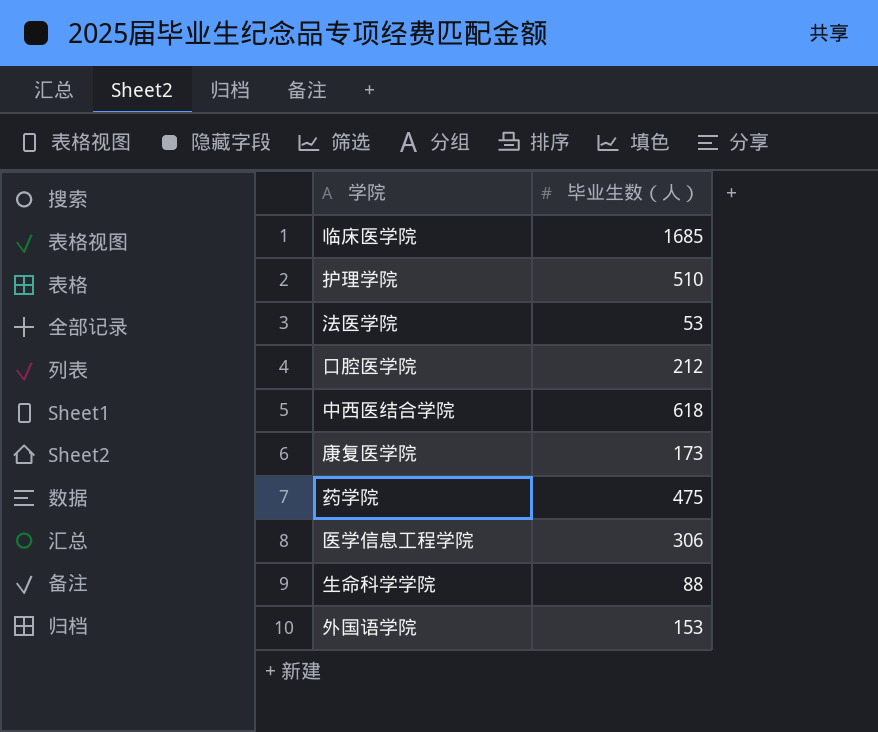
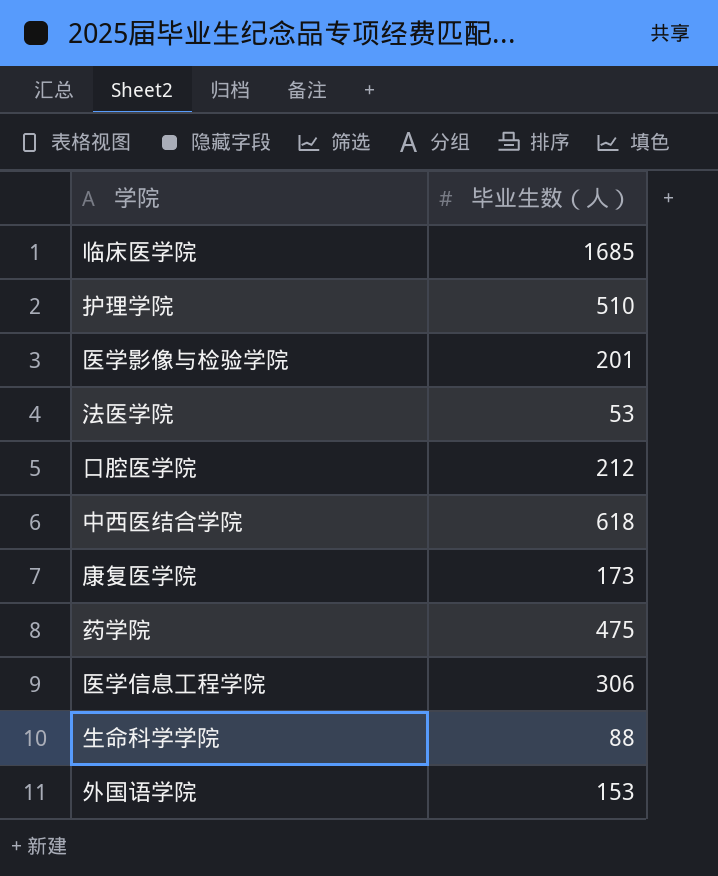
row 医学影像与检验学院: none -> 201

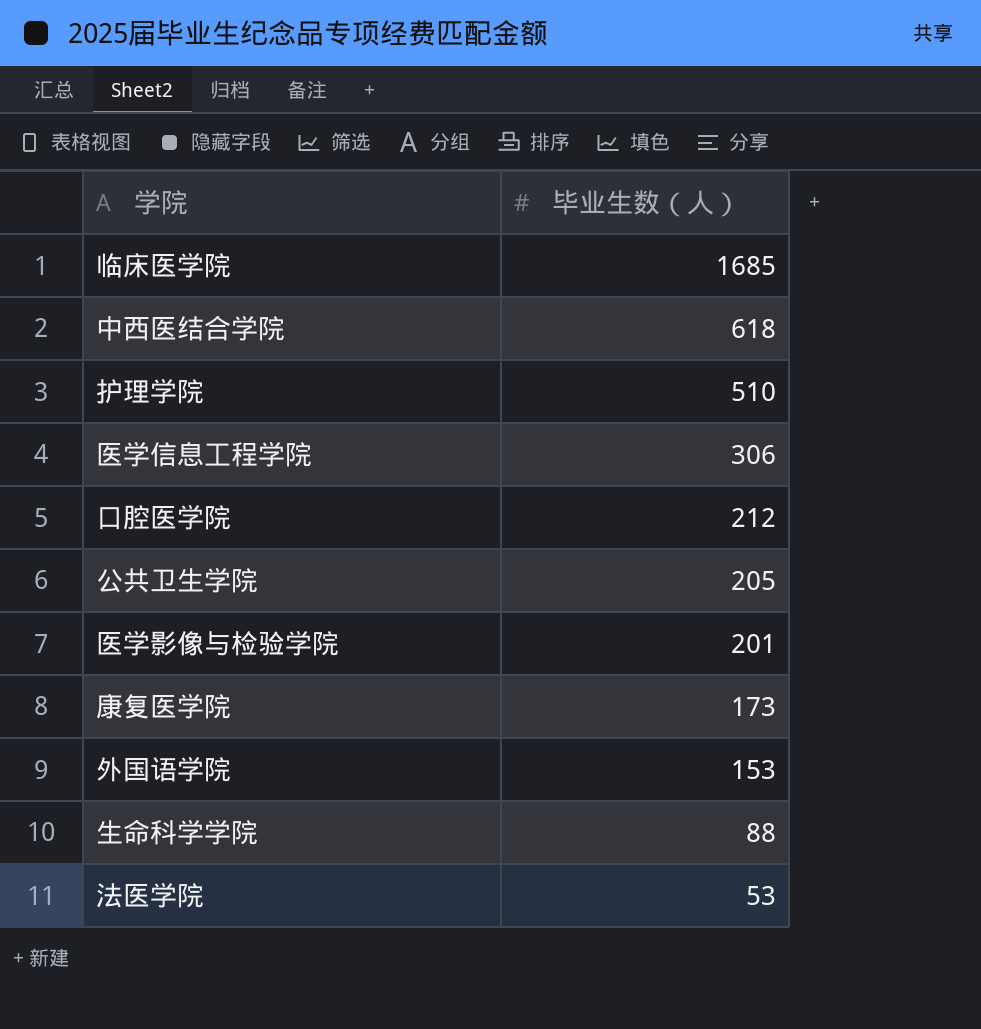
row order: none -> 毕业生数（人） descending
row 药学院: 475 -> none
row 公共卫生学院: none -> 205

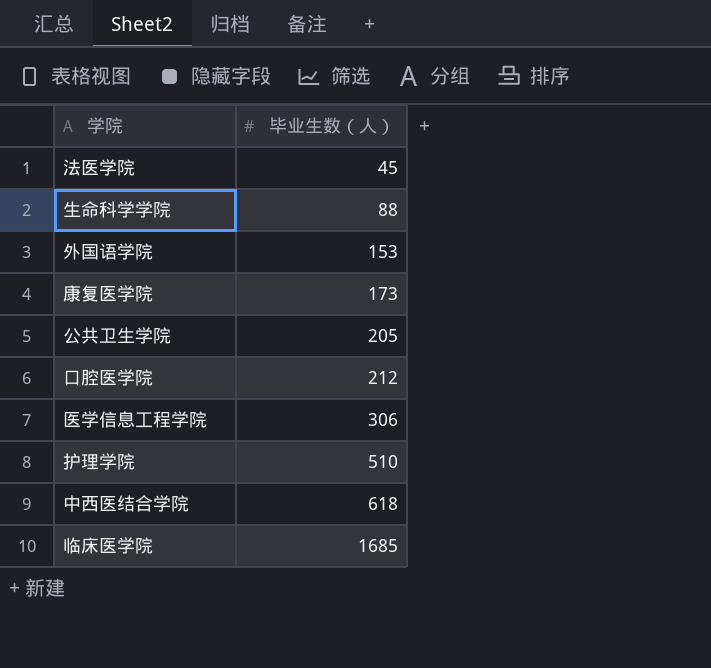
row order: 毕业生数（人） descending -> 毕业生数（人） ascending
row 医学影像与检验学院: 201 -> none
法医学院 | 毕业生数（人）: 53 -> 45

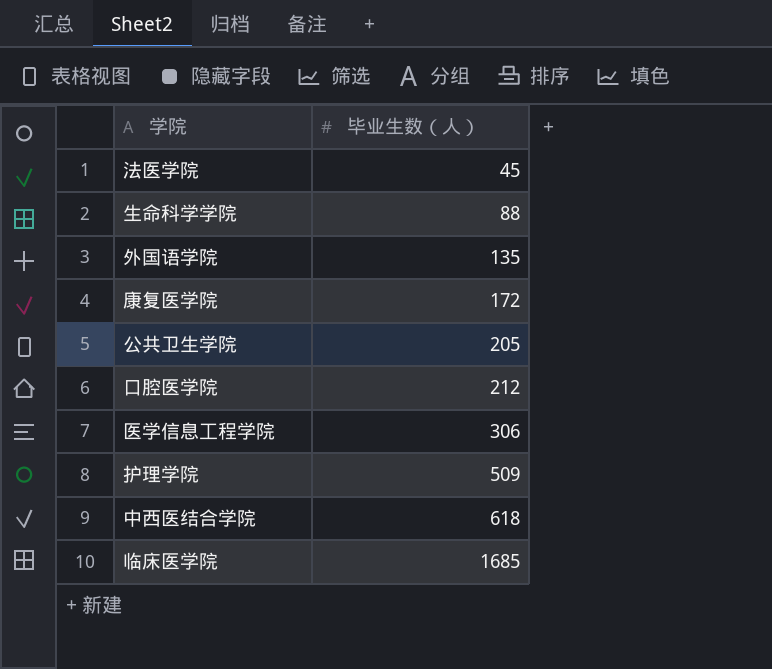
外国语学院 | 毕业生数（人）: 153 -> 135
康复医学院 | 毕业生数（人）: 173 -> 172
护理学院 | 毕业生数（人）: 510 -> 509

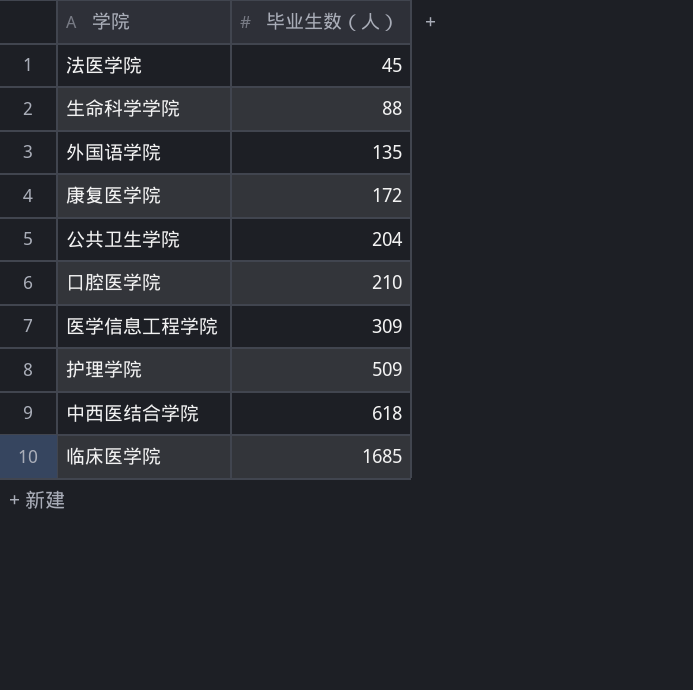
公共卫生学院 | 毕业生数（人）: 205 -> 204
口腔医学院 | 毕业生数（人）: 212 -> 210
医学信息工程学院 | 毕业生数（人）: 306 -> 309

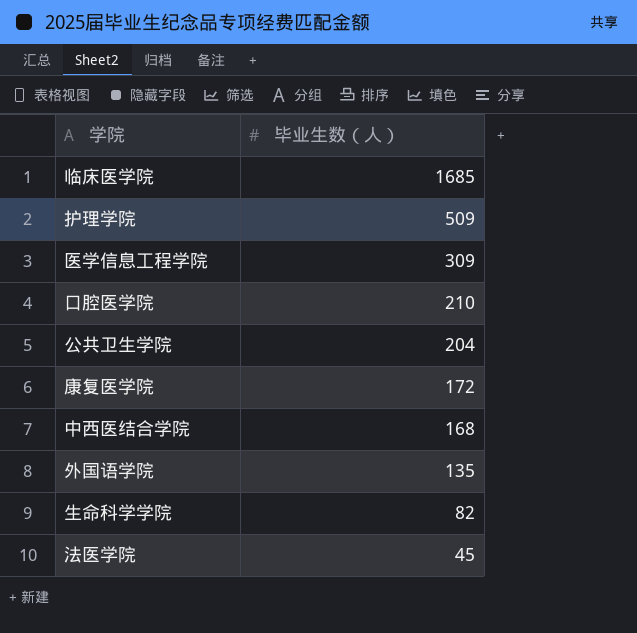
row order: 毕业生数（人） ascending -> 毕业生数（人） descending
中西医结合学院 | 毕业生数（人）: 618 -> 168
生命科学学院 | 毕业生数（人）: 88 -> 82

